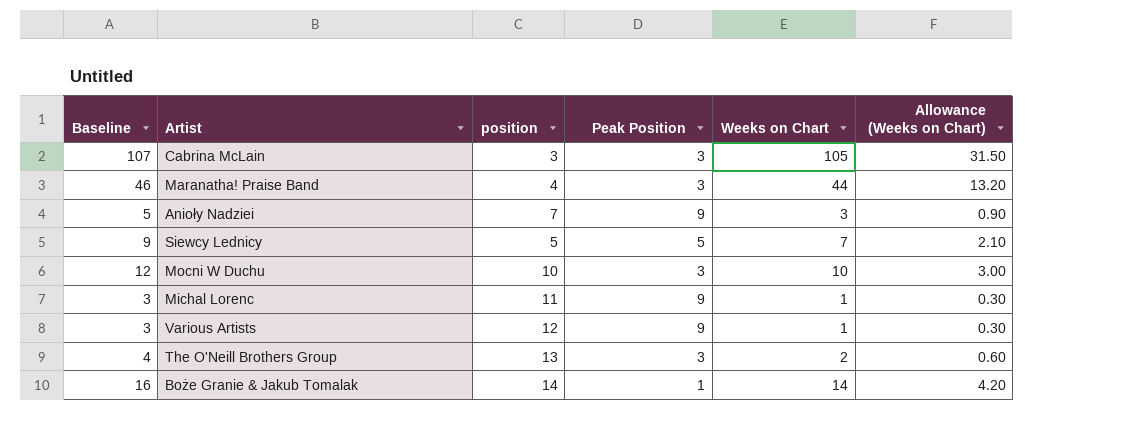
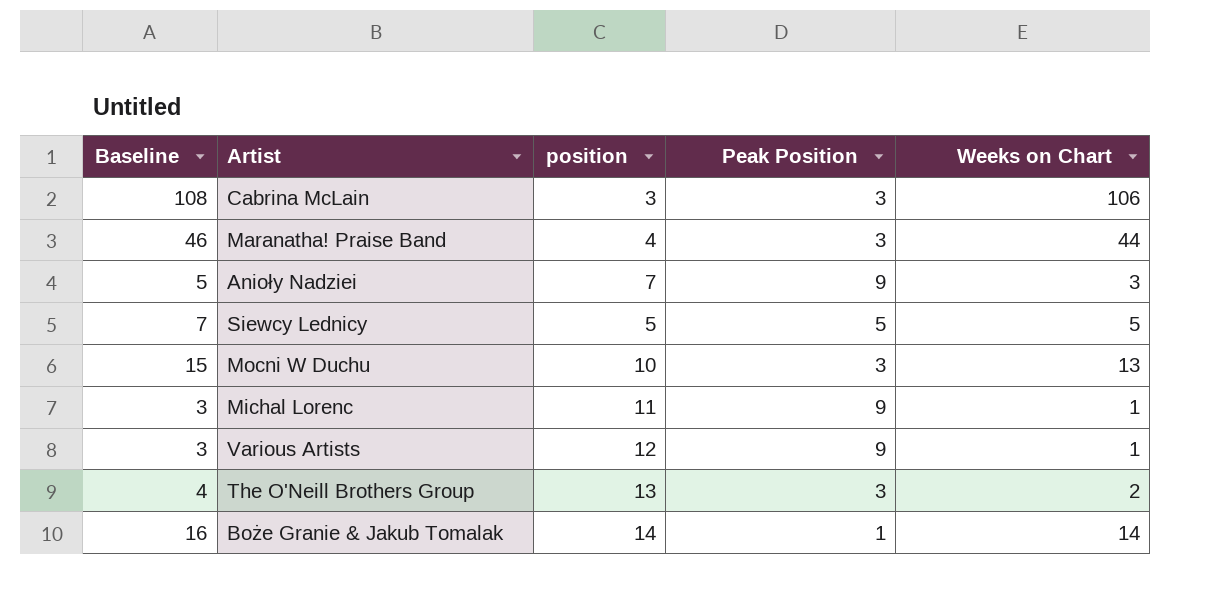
column Allowance (Weeks on Chart) | formula: [Weeks on Chart] * 0.3 -> none
Cabrina McLain | Baseline: 107 -> 108
Cabrina McLain | Weeks on Chart: 105 -> 106
Siewcy Lednicy | Baseline: 9 -> 7
Siewcy Lednicy | Weeks on Chart: 7 -> 5
Mocni W Duchu | Baseline: 12 -> 15
Mocni W Duchu | Weeks on Chart: 10 -> 13

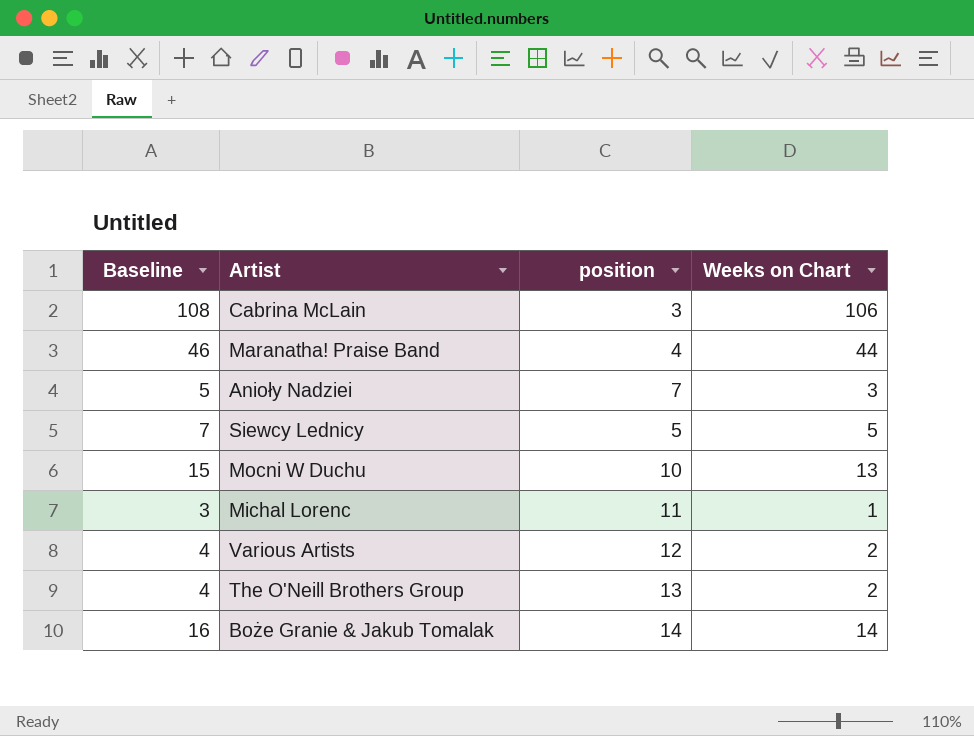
column Peak Position | position: 4 -> none
Various Artists | Baseline: 3 -> 4
Various Artists | Weeks on Chart: 1 -> 2

